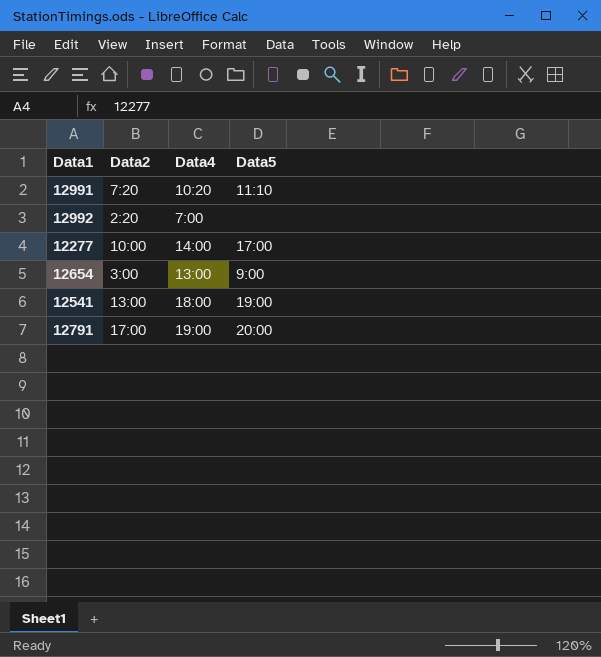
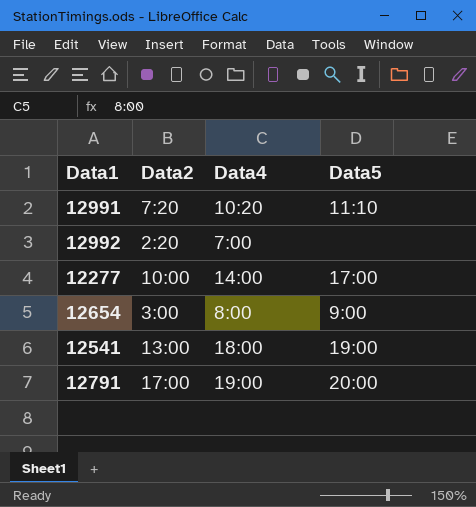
12654 | Data4: 13:00 -> 8:00

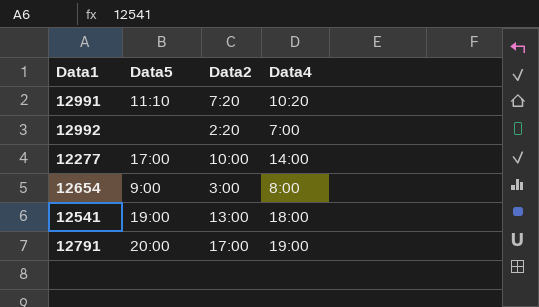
column Data5 | position: 4 -> 2

